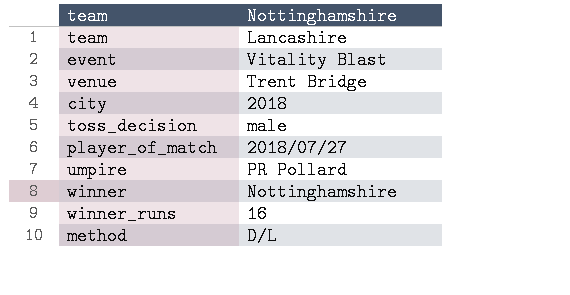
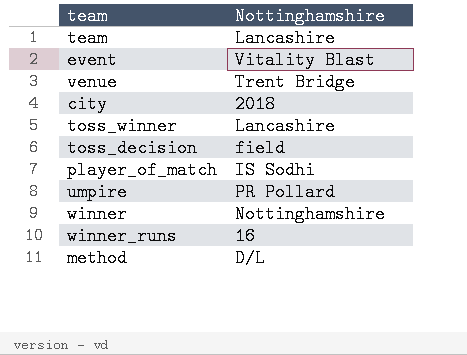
row toss_winner: none -> Lancashire
toss_decision | Nottinghamshire: male -> field
player_of_match | Nottinghamshire: 2018/07/27 -> IS Sodhi

